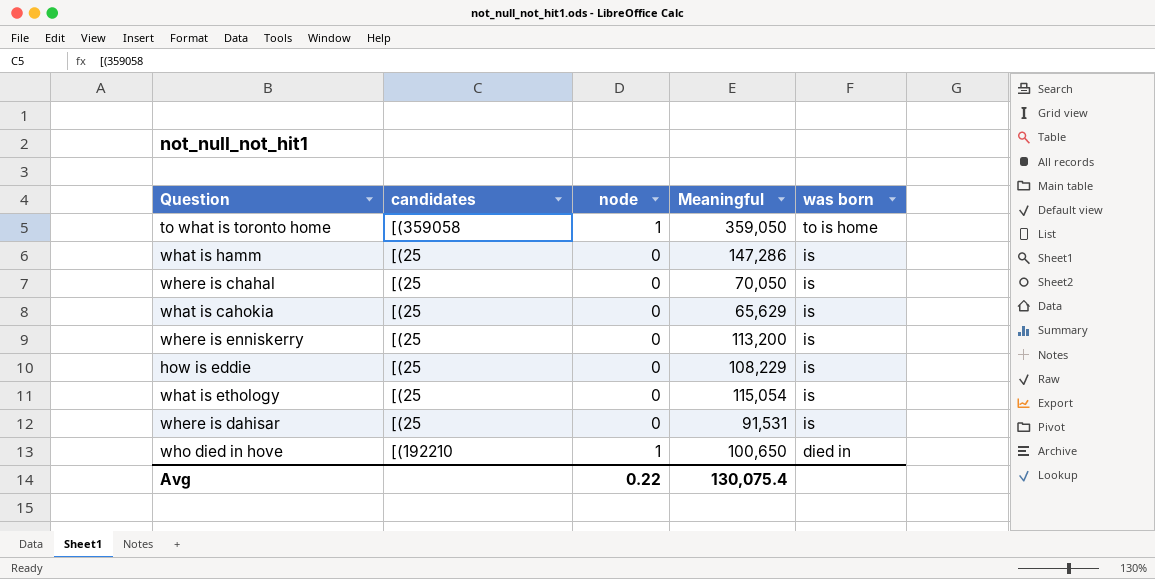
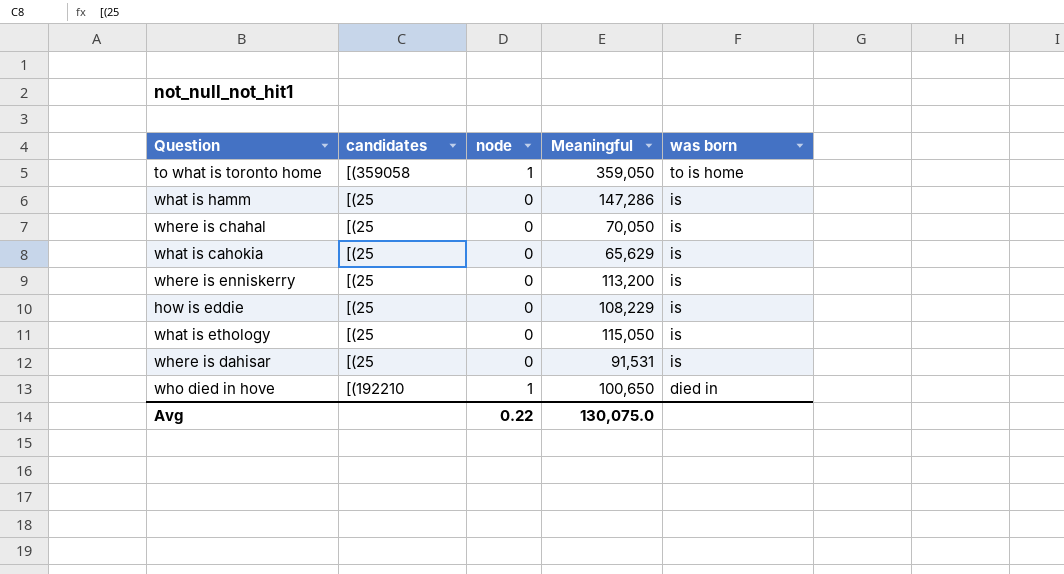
what is ethology | Meaningful: 115,054 -> 115,050
Avg | Meaningful: 130,075.4 -> 130,075.0

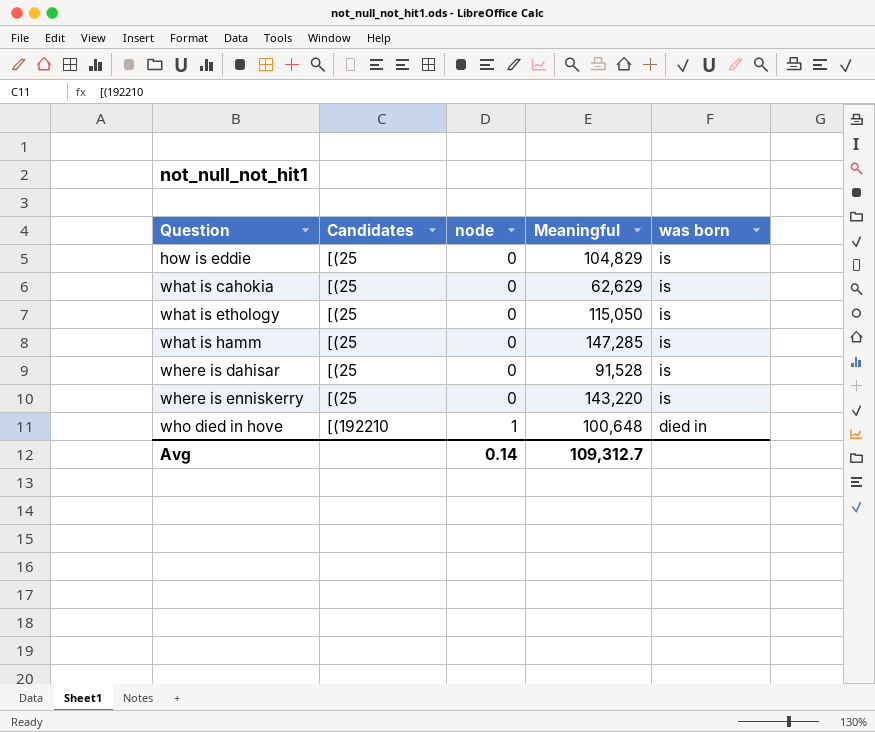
row order: was born descending -> Question ascending
column name: candidates -> Candidates
row to what is toronto home: [(359058 | 1 | 359,050 | to is home -> none
row where is chahal: [(25 | 0 | 70,050 | is -> none
how is eddie | Meaningful: 108,229 -> 104,829
what is cahokia | Meaningful: 65,629 -> 62,629
what is hamm | Meaningful: 147,286 -> 147,285
where is dahisar | Meaningful: 91,531 -> 91,528
where is enniskerry | Meaningful: 113,200 -> 143,220
who died in hove | Meaningful: 100,650 -> 100,648
Avg | node: 0.22 -> 0.14
Avg | Meaningful: 130,075.0 -> 109,312.7

